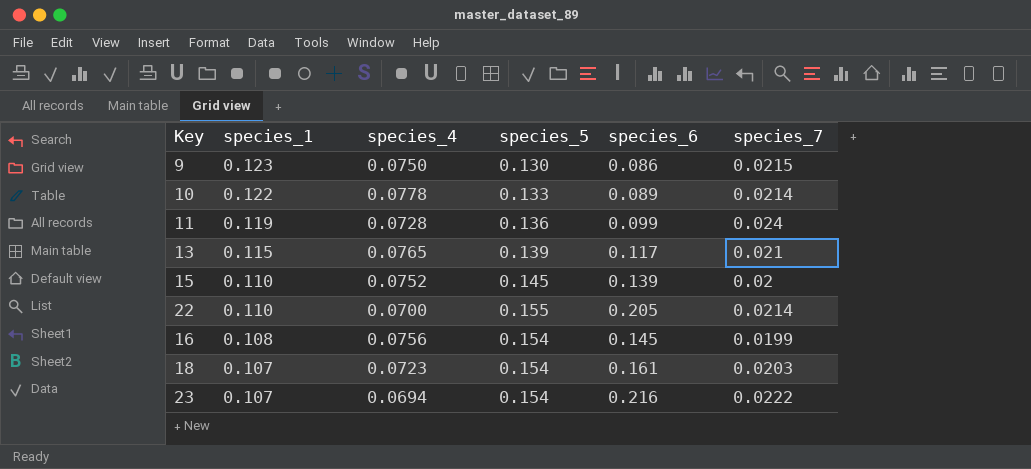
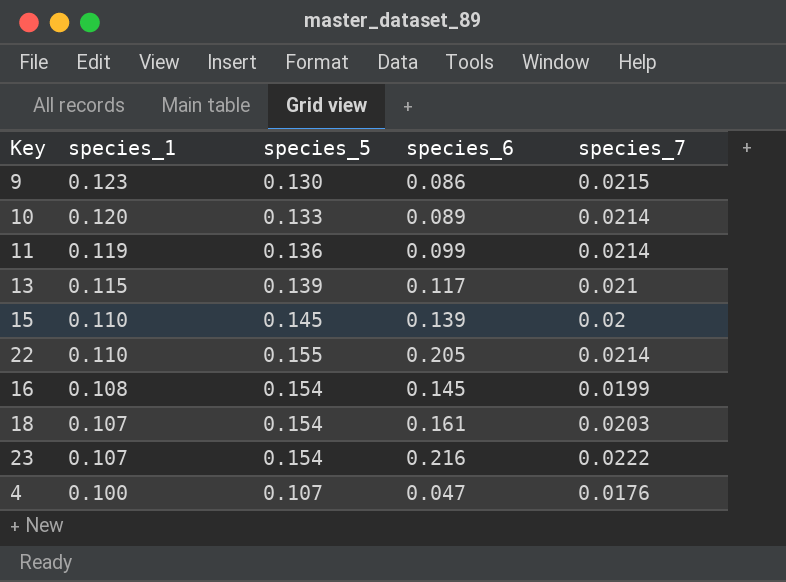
column species_4 | position: 3 -> none
10 | species_1: 0.122 -> 0.120
11 | species_7: 0.024 -> 0.0214
row 4: none -> 0.100 | 0.107 | 0.047 | 0.0176

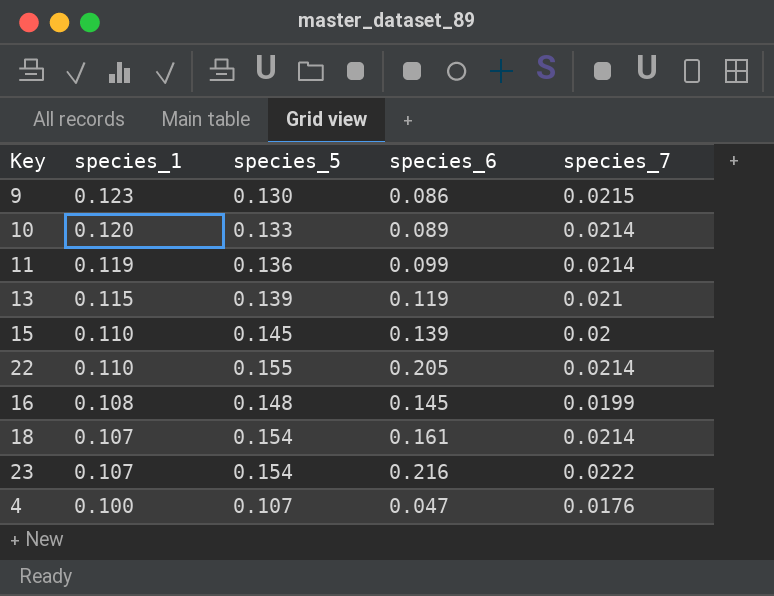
13 | species_6: 0.117 -> 0.119
16 | species_5: 0.154 -> 0.148
18 | species_7: 0.0203 -> 0.0214

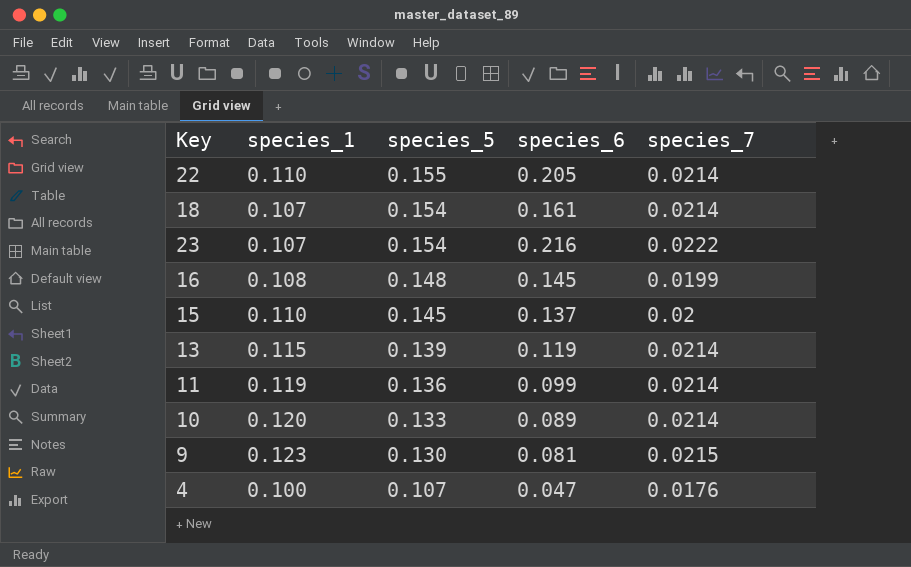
row order: species_1 descending -> species_5 descending
15 | species_6: 0.139 -> 0.137
13 | species_7: 0.021 -> 0.0214
9 | species_6: 0.086 -> 0.081

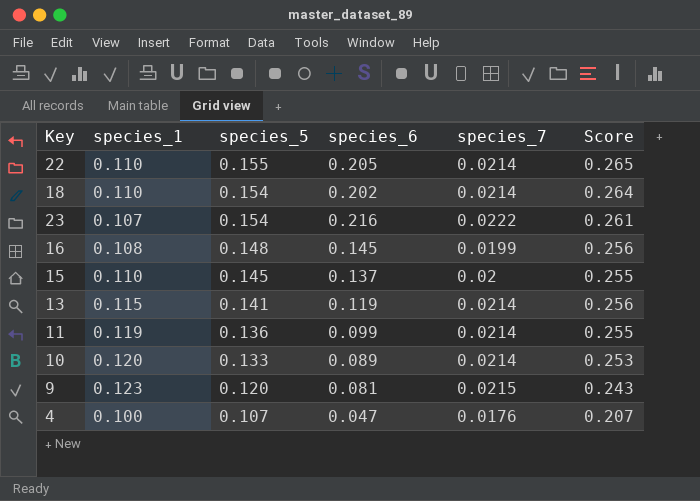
column Score | formula: none -> [species_1] + [species_5]
18 | species_1: 0.107 -> 0.110
18 | species_6: 0.161 -> 0.202
13 | species_5: 0.139 -> 0.141
9 | species_5: 0.130 -> 0.120

